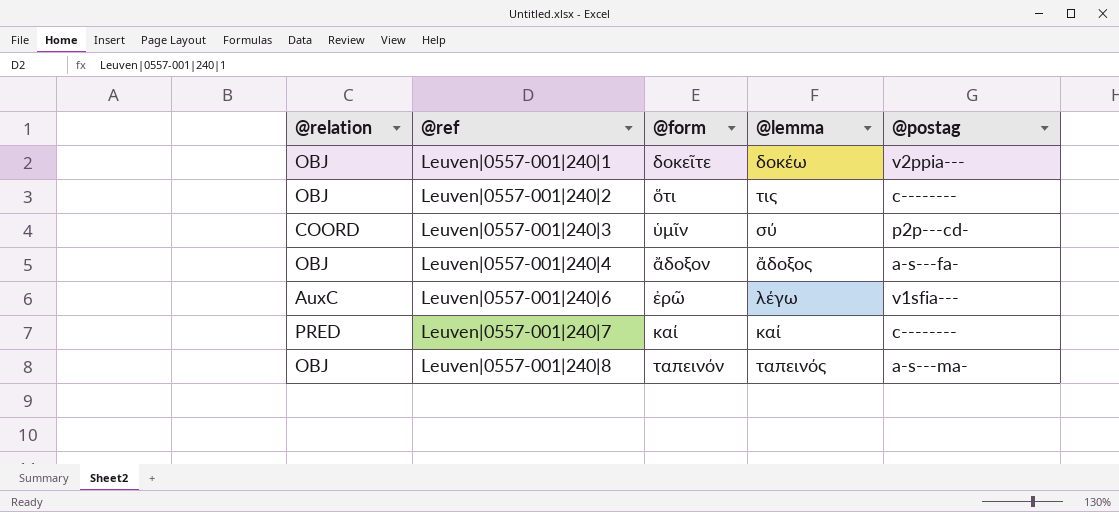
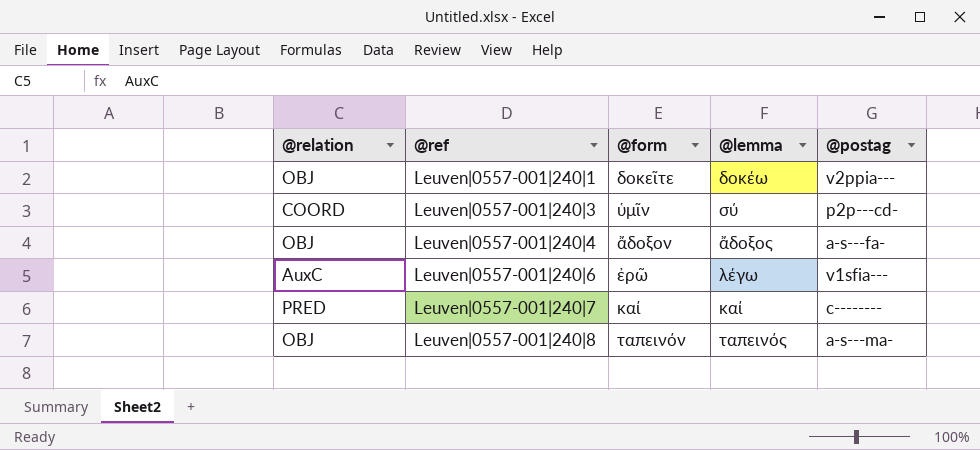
row Leuven|0557-001|240|2: OBJ | ὅτι | τις | c-------- -> none

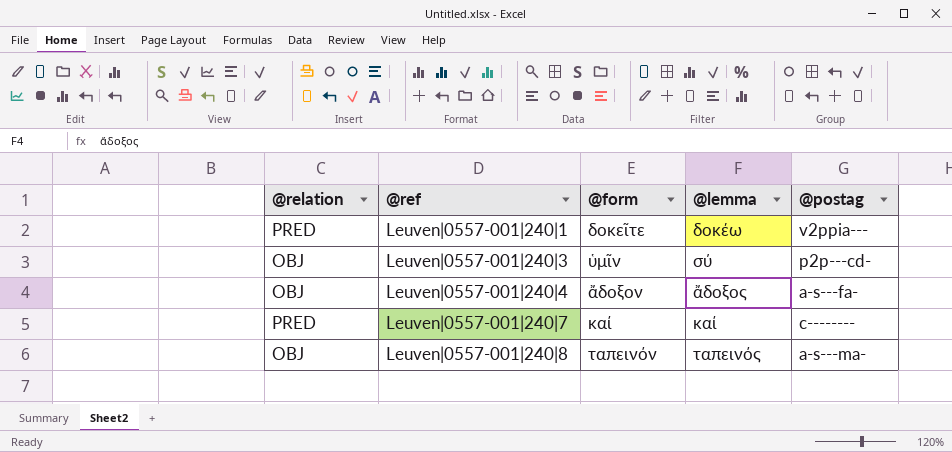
row Leuven|0557-001|240|6: AuxC | ἐρῶ | λέγω | v1sfia--- -> none
Leuven|0557-001|240|1 | @relation: OBJ -> PRED
Leuven|0557-001|240|3 | @relation: COORD -> OBJ

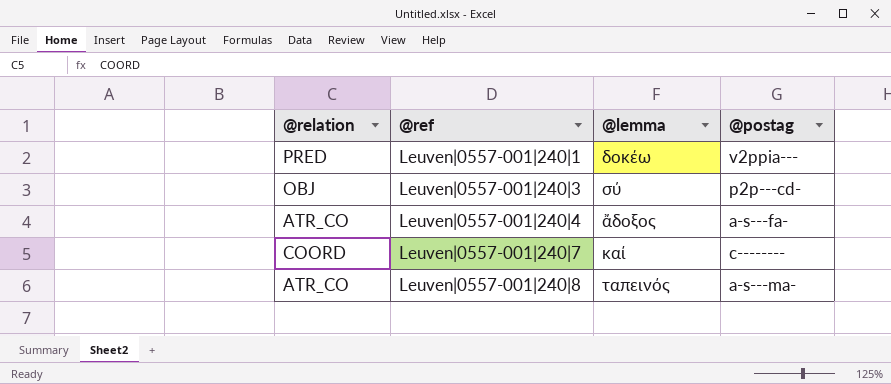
column @form | position: 3 -> none
Leuven|0557-001|240|4 | @relation: OBJ -> ATR_CO
Leuven|0557-001|240|7 | @relation: PRED -> COORD
Leuven|0557-001|240|8 | @relation: OBJ -> ATR_CO

